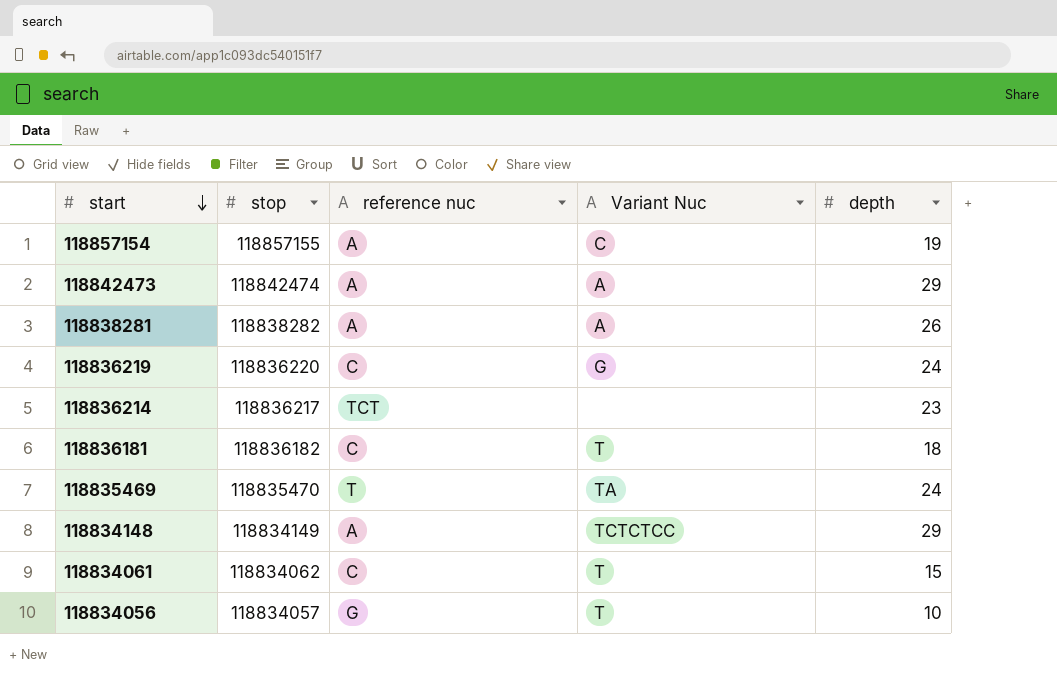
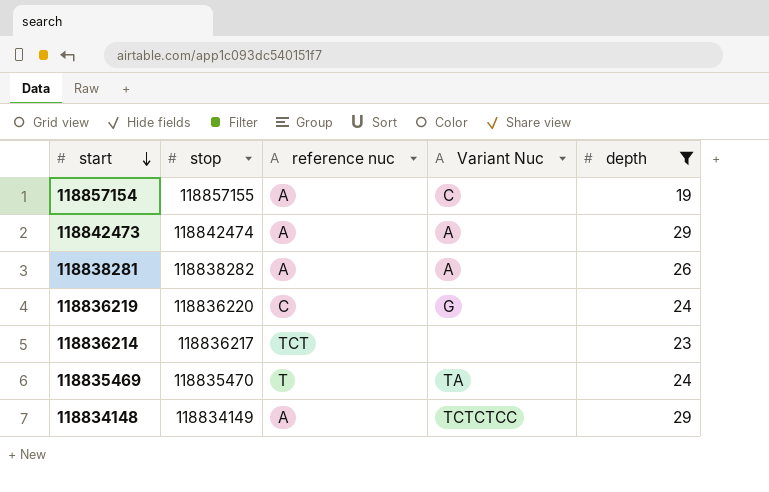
filter: none -> depth >= 19

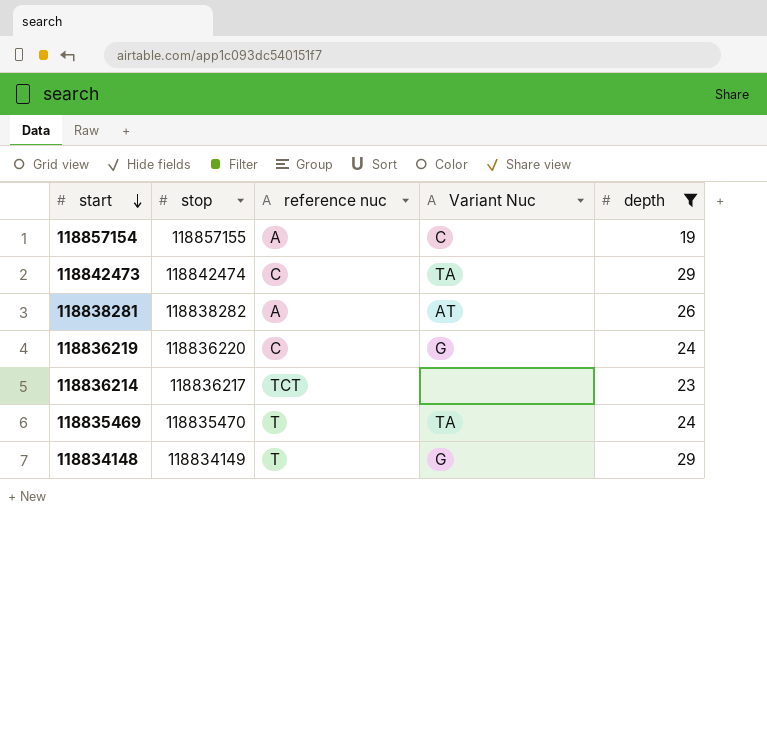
118842473 | reference nuc: A -> C
118842473 | Variant Nuc: A -> TA
118838281 | Variant Nuc: A -> AT
118834148 | reference nuc: A -> T
118834148 | Variant Nuc: TCTCTCC -> G

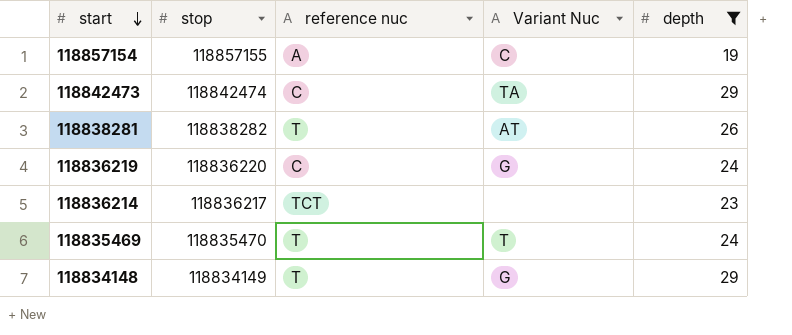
118838281 | reference nuc: A -> T
118835469 | Variant Nuc: TA -> T

